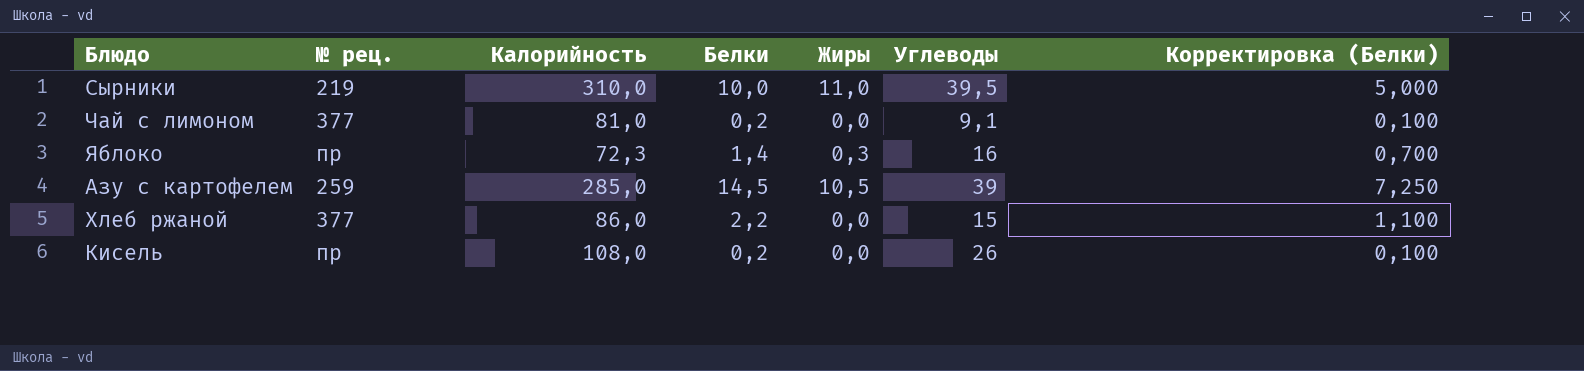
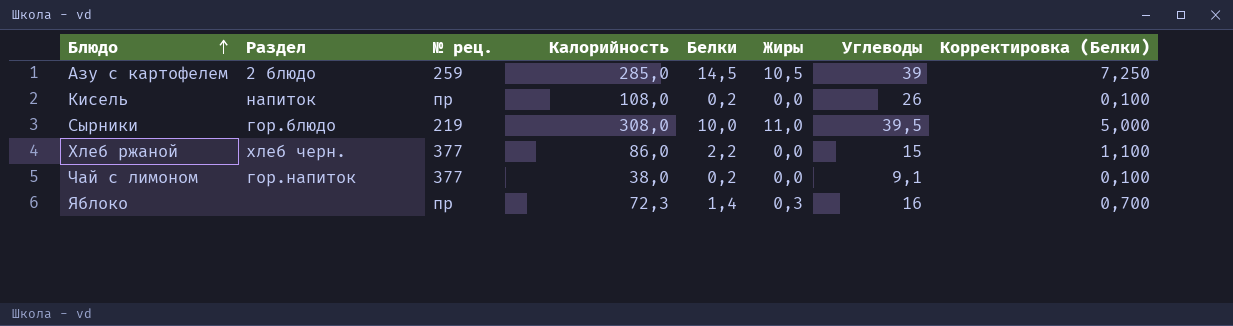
row order: none -> Блюдо ascending
column Раздел | position: none -> 2
Сырники | Калорийность: 310,0 -> 308,0
Чай с лимоном | Калорийность: 81,0 -> 38,0

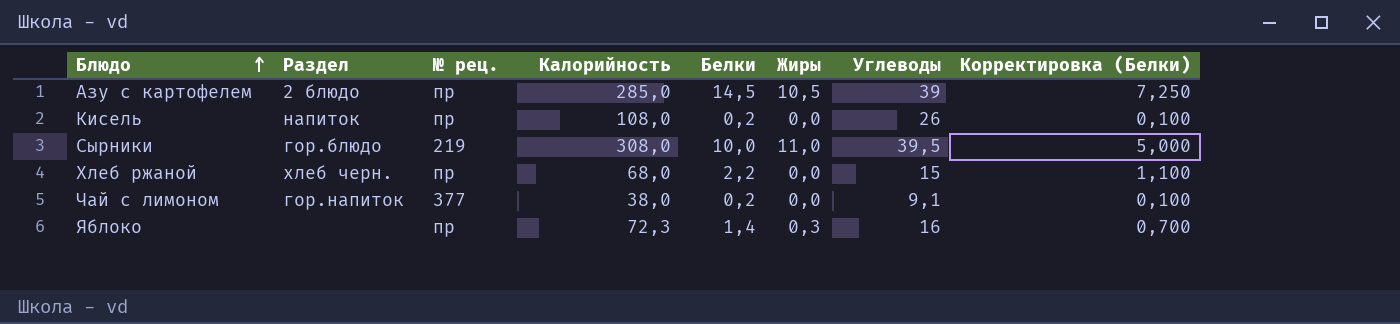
Азу с картофелем | № рец.: 259 -> пр
Хлеб ржаной | № рец.: 377 -> пр
Хлеб ржаной | Калорийность: 86,0 -> 68,0

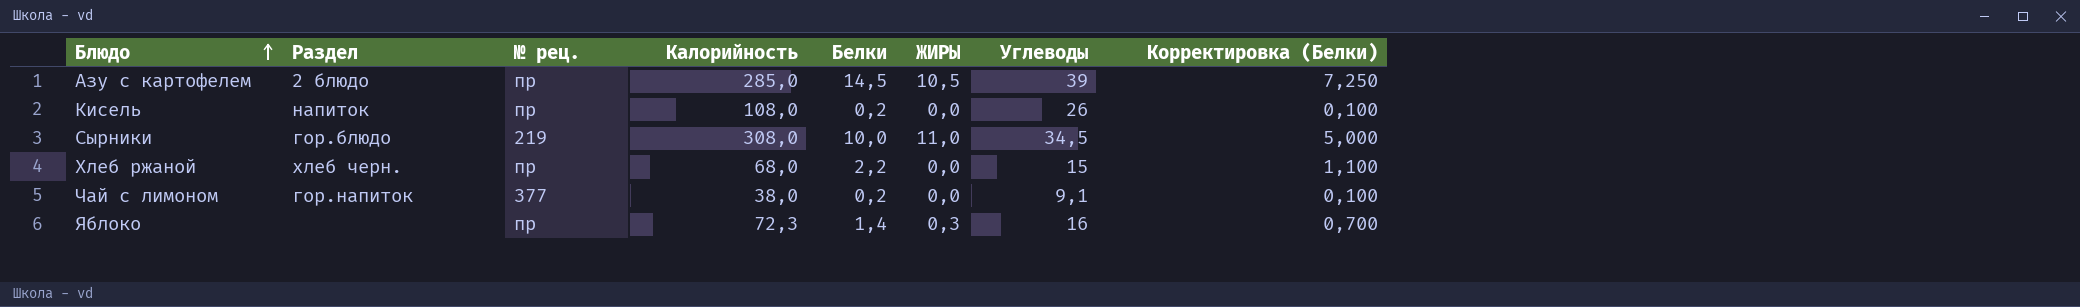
column name: Жиры -> ЖИРЫ
Сырники | Углеводы: 39,5 -> 34,5

